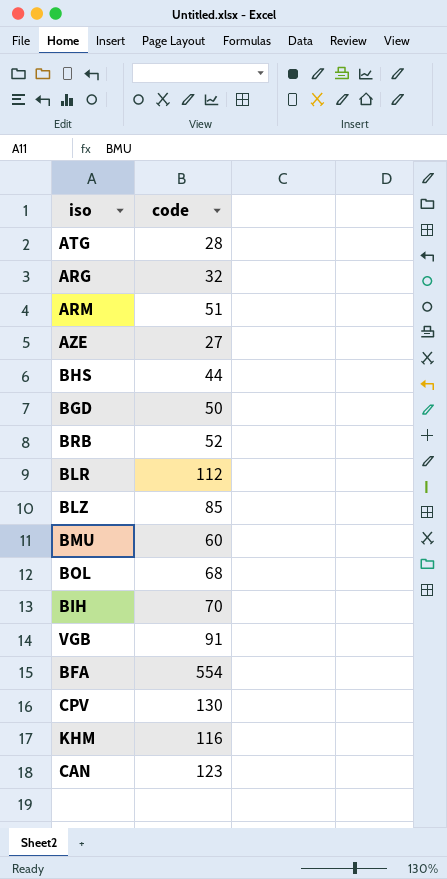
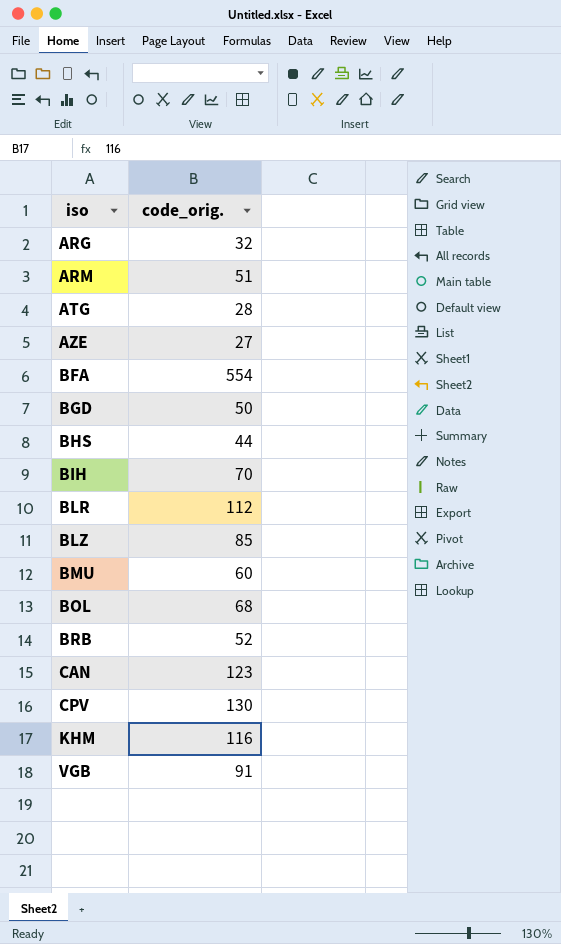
row order: none -> iso ascending
column name: code -> code_orig.

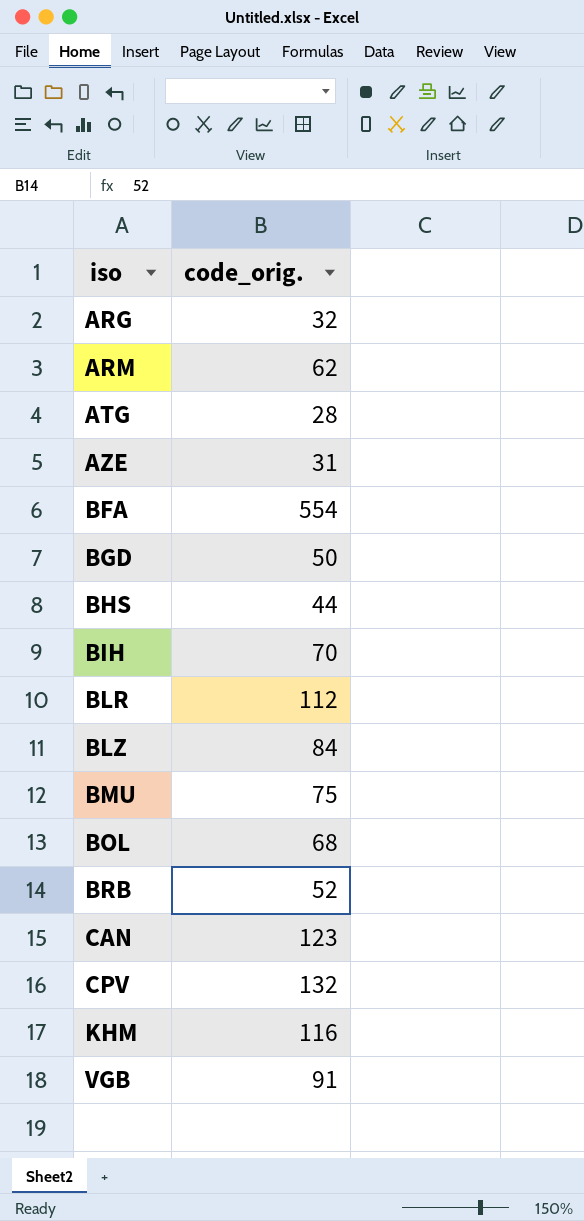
ARM | code_orig.: 51 -> 62
AZE | code_orig.: 27 -> 31
BLZ | code_orig.: 85 -> 84
BMU | code_orig.: 60 -> 75
CPV | code_orig.: 130 -> 132

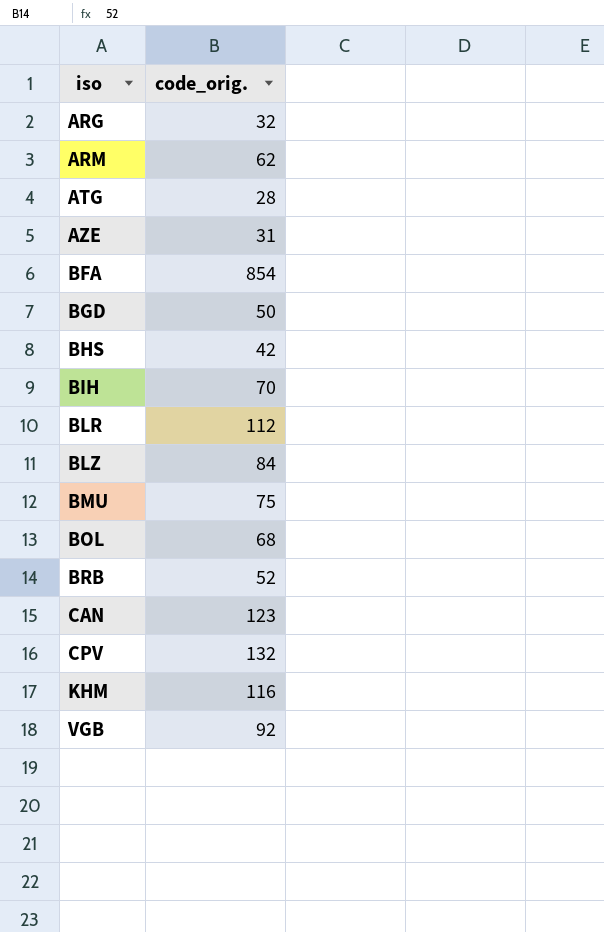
BFA | code_orig.: 554 -> 854
BHS | code_orig.: 44 -> 42
VGB | code_orig.: 91 -> 92

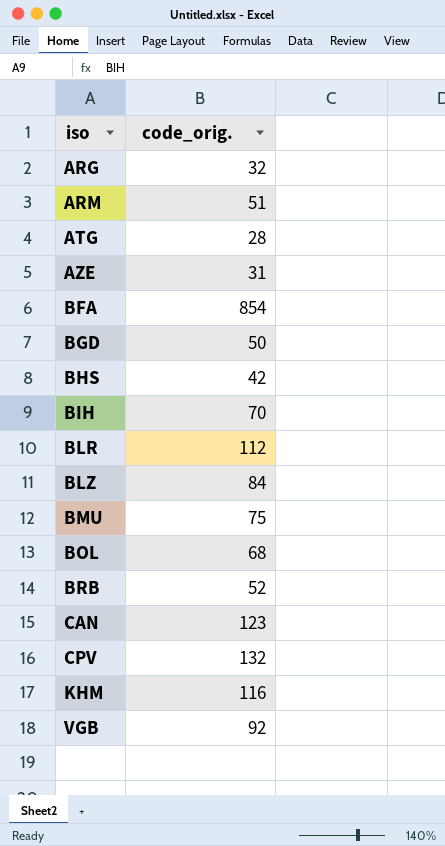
ARM | code_orig.: 62 -> 51

